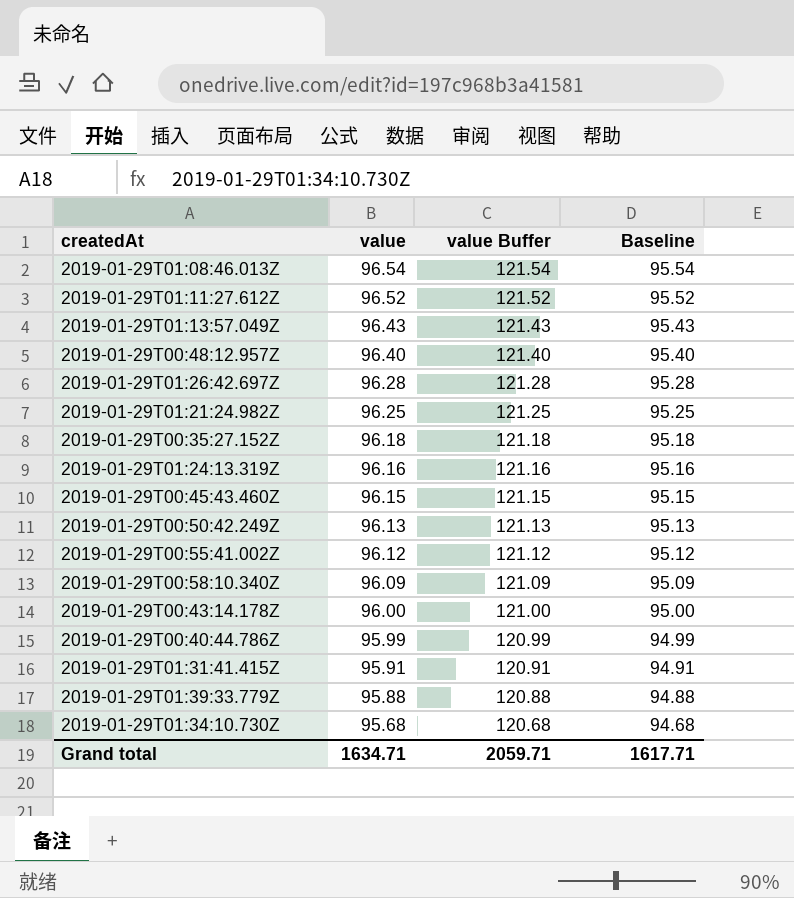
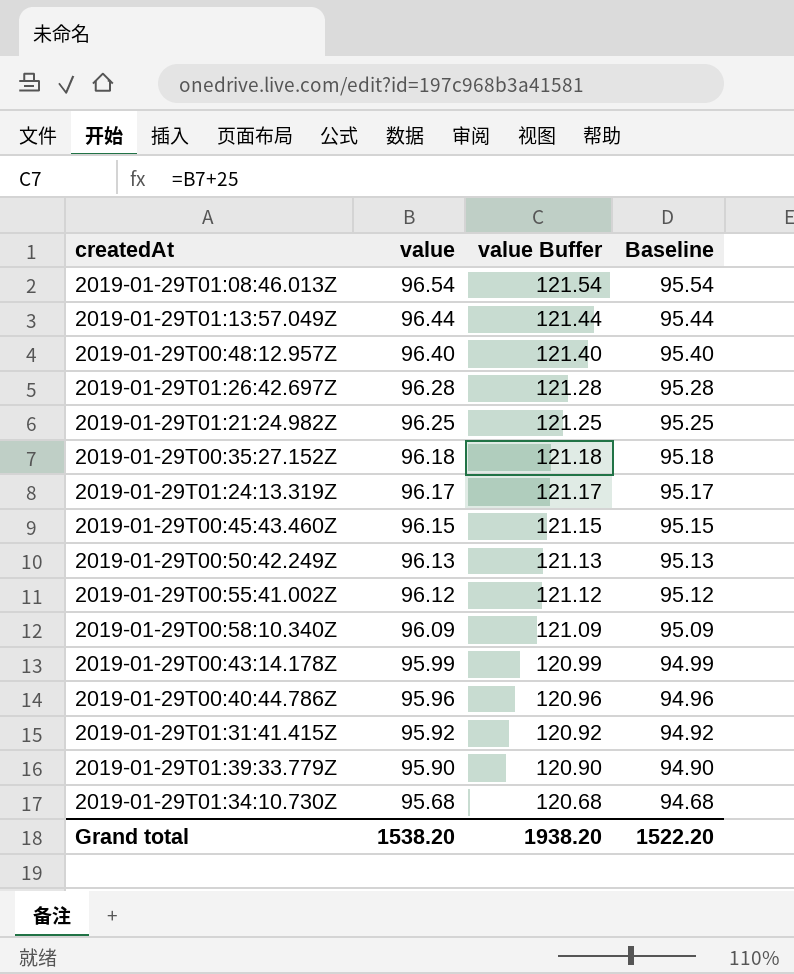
row 2019-01-29T01:11:27.612Z: 96.52 | 121.52 | 95.52 -> none
2019-01-29T01:13:57.049Z | value: 96.43 -> 96.44
2019-01-29T01:13:57.049Z | value Buffer: 121.43 -> 121.44
2019-01-29T01:13:57.049Z | Baseline: 95.43 -> 95.44
2019-01-29T01:24:13.319Z | value: 96.16 -> 96.17
2019-01-29T01:24:13.319Z | value Buffer: 121.16 -> 121.17
2019-01-29T01:24:13.319Z | Baseline: 95.16 -> 95.17
2019-01-29T00:43:14.178Z | value: 96.00 -> 95.99
2019-01-29T00:43:14.178Z | value Buffer: 121.00 -> 120.99
2019-01-29T00:43:14.178Z | Baseline: 95.00 -> 94.99
2019-01-29T00:40:44.786Z | value: 95.99 -> 95.96
2019-01-29T00:40:44.786Z | value Buffer: 120.99 -> 120.96
2019-01-29T00:40:44.786Z | Baseline: 94.99 -> 94.96
2019-01-29T01:31:41.415Z | value: 95.91 -> 95.92
2019-01-29T01:31:41.415Z | value Buffer: 120.91 -> 120.92
2019-01-29T01:31:41.415Z | Baseline: 94.91 -> 94.92
2019-01-29T01:39:33.779Z | value: 95.88 -> 95.90
2019-01-29T01:39:33.779Z | value Buffer: 120.88 -> 120.90
2019-01-29T01:39:33.779Z | Baseline: 94.88 -> 94.90
Grand total | value: 1634.71 -> 1538.20
Grand total | value Buffer: 2059.71 -> 1938.20
Grand total | Baseline: 1617.71 -> 1522.20

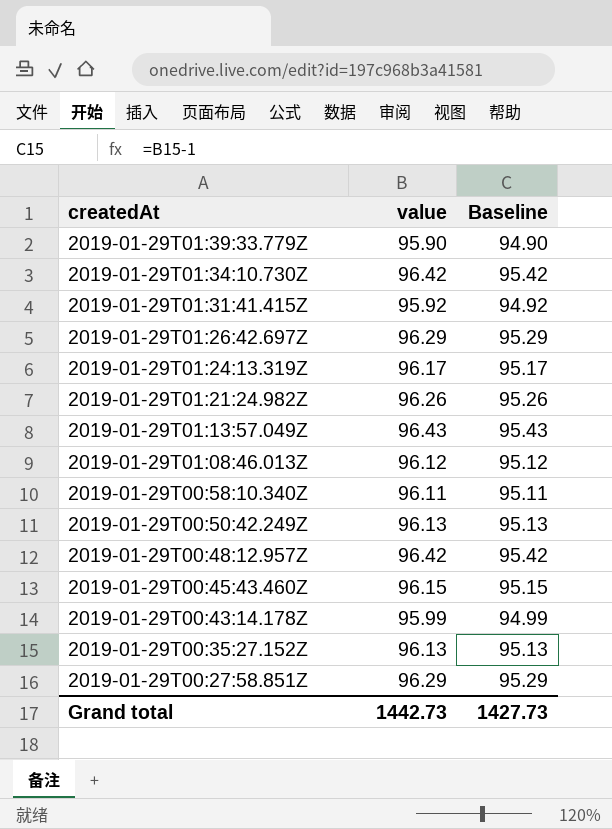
row order: value descending -> createdAt descending
column value Buffer | formula: [value] + 25 -> none
row 2019-01-29T00:55:41.002Z: 96.12 | 121.12 | 95.12 -> none
row 2019-01-29T00:40:44.786Z: 95.96 | 120.96 | 94.96 -> none
2019-01-29T01:34:10.730Z | value: 95.68 -> 96.42
2019-01-29T01:34:10.730Z | Baseline: 94.68 -> 95.42
2019-01-29T01:26:42.697Z | value: 96.28 -> 96.29
2019-01-29T01:26:42.697Z | Baseline: 95.28 -> 95.29
2019-01-29T01:21:24.982Z | value: 96.25 -> 96.26
2019-01-29T01:21:24.982Z | Baseline: 95.25 -> 95.26
2019-01-29T01:13:57.049Z | value: 96.44 -> 96.43
2019-01-29T01:13:57.049Z | Baseline: 95.44 -> 95.43
2019-01-29T01:08:46.013Z | value: 96.54 -> 96.12
2019-01-29T01:08:46.013Z | Baseline: 95.54 -> 95.12
2019-01-29T00:58:10.340Z | value: 96.09 -> 96.11
2019-01-29T00:58:10.340Z | Baseline: 95.09 -> 95.11
2019-01-29T00:48:12.957Z | value: 96.40 -> 96.42
2019-01-29T00:48:12.957Z | Baseline: 95.40 -> 95.42
2019-01-29T00:35:27.152Z | value: 96.18 -> 96.13
2019-01-29T00:35:27.152Z | Baseline: 95.18 -> 95.13
row 2019-01-29T00:27:58.851Z: none -> 96.29 | 95.29
Grand total | value: 1538.20 -> 1442.73
Grand total | Baseline: 1522.20 -> 1427.73

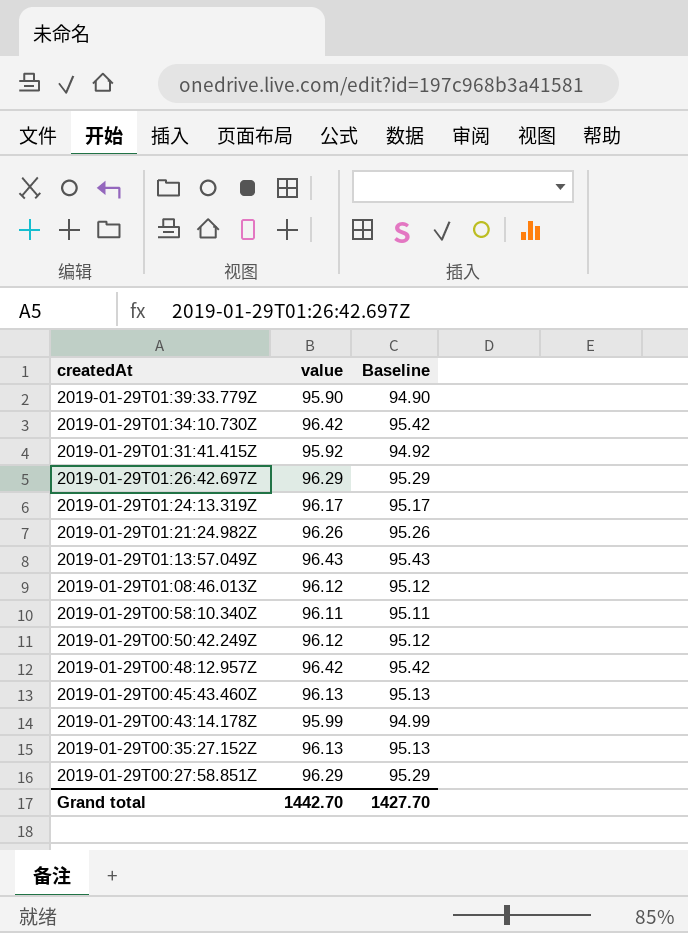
2019-01-29T00:50:42.249Z | value: 96.13 -> 96.12
2019-01-29T00:50:42.249Z | Baseline: 95.13 -> 95.12
2019-01-29T00:45:43.460Z | value: 96.15 -> 96.13
2019-01-29T00:45:43.460Z | Baseline: 95.15 -> 95.13
Grand total | value: 1442.73 -> 1442.70
Grand total | Baseline: 1427.73 -> 1427.70

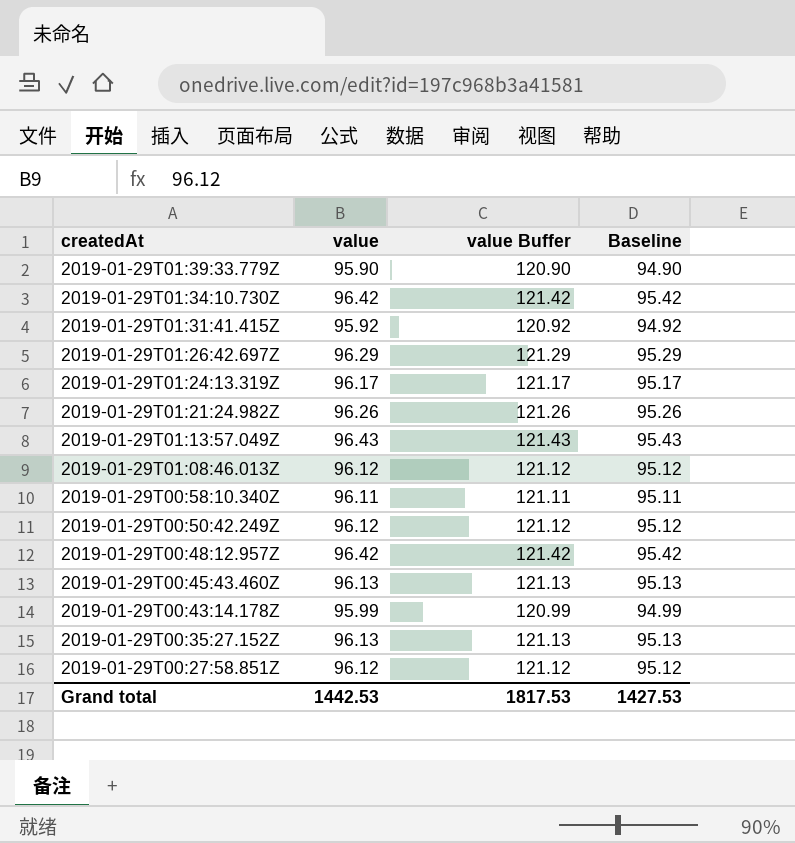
column value Buffer | formula: none -> [value] + 25
2019-01-29T00:27:58.851Z | value: 96.29 -> 96.12
2019-01-29T00:27:58.851Z | Baseline: 95.29 -> 95.12
Grand total | value: 1442.70 -> 1442.53
Grand total | Baseline: 1427.70 -> 1427.53

